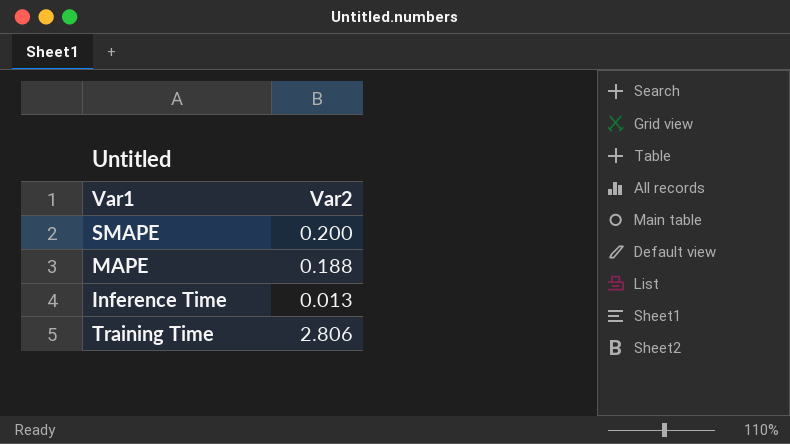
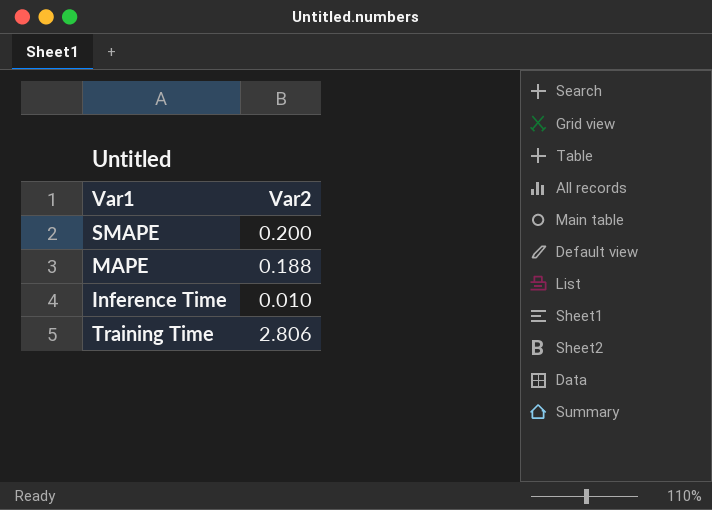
Inference Time | Var2: 0.013 -> 0.010

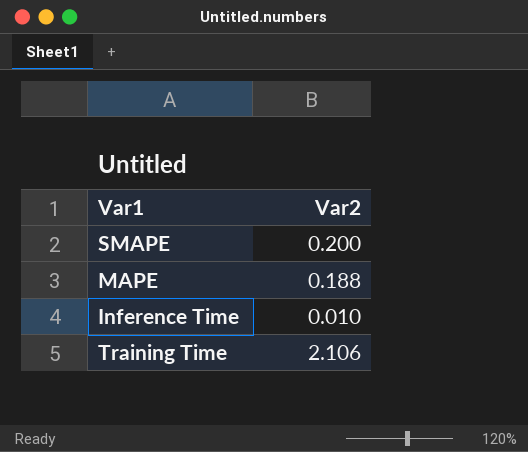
Training Time | Var2: 2.806 -> 2.106

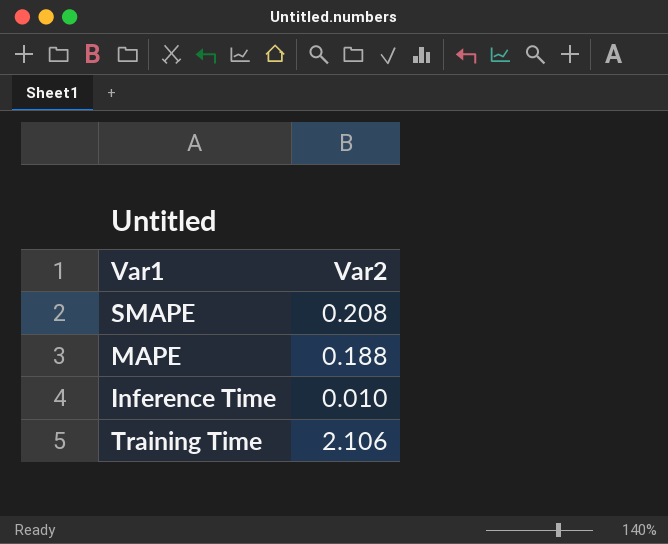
SMAPE | Var2: 0.200 -> 0.208

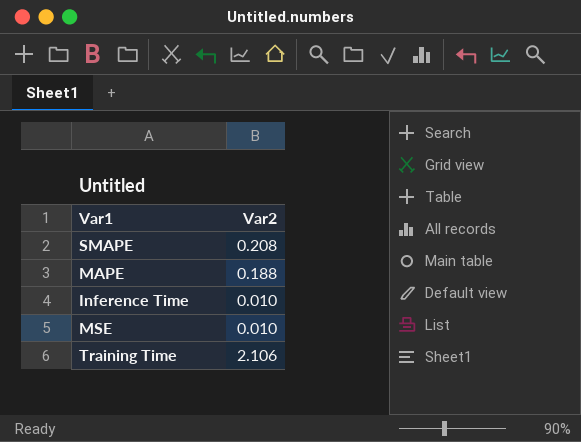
row MSE: none -> 0.010

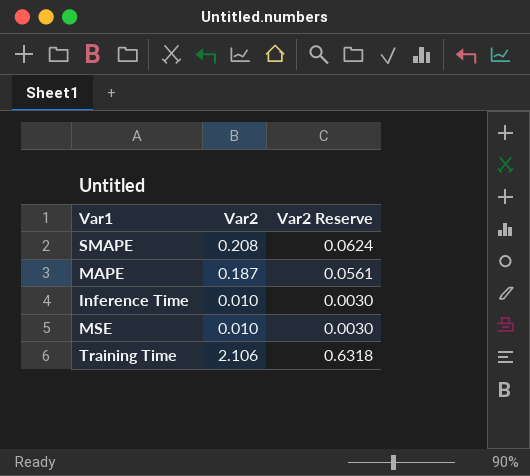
column Var2 Reserve | formula: none -> [Var2] * 0.3
MAPE | Var2: 0.188 -> 0.187

